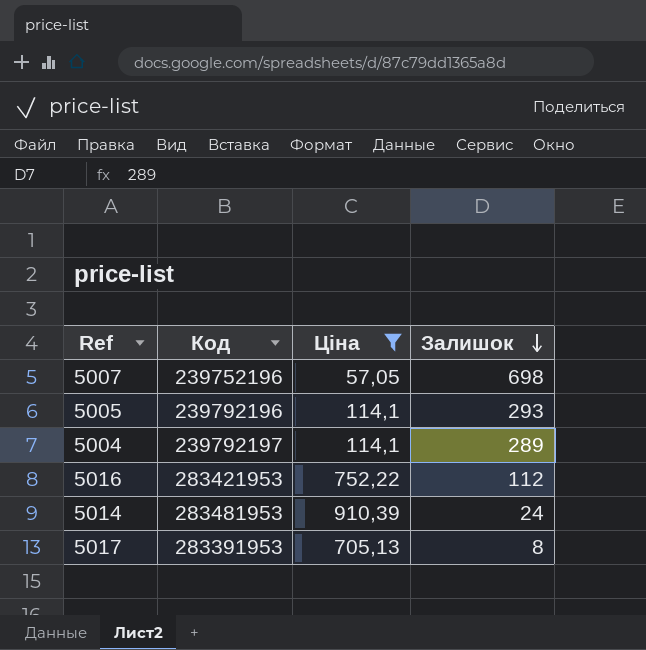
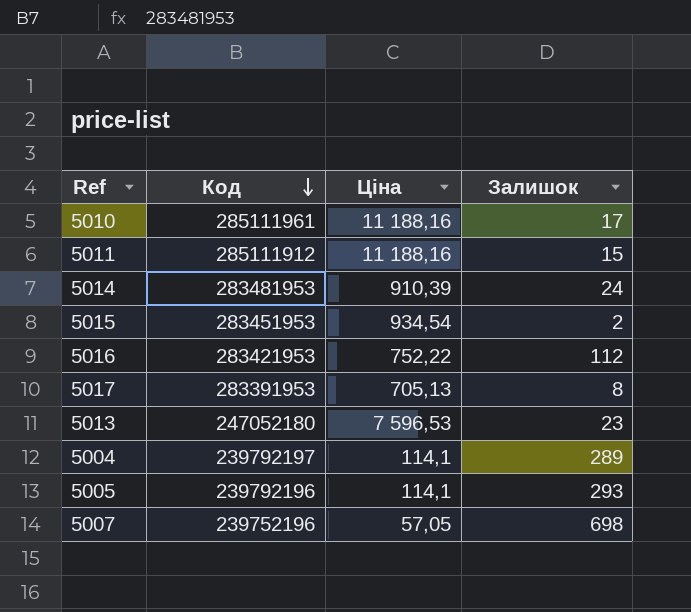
filter: Ціна <= 910,39 -> none
row order: Залишок descending -> Код descending

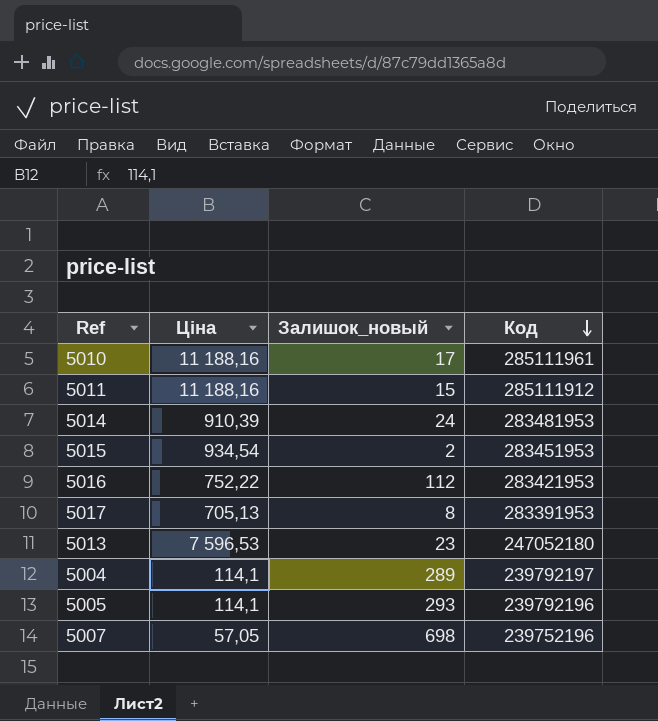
column name: Залишок -> Залишок_новый
column Код | position: 2 -> 4

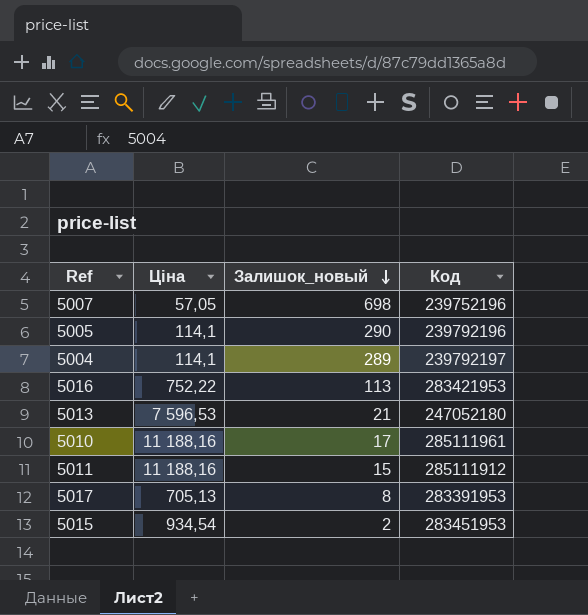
row order: Код descending -> Залишок_новый descending
row 5014: 910,39 | 24 | 283481953 -> none
5005 | Залишок_новый: 293 -> 290
5016 | Залишок_новый: 112 -> 113
5013 | Залишок_новый: 23 -> 21

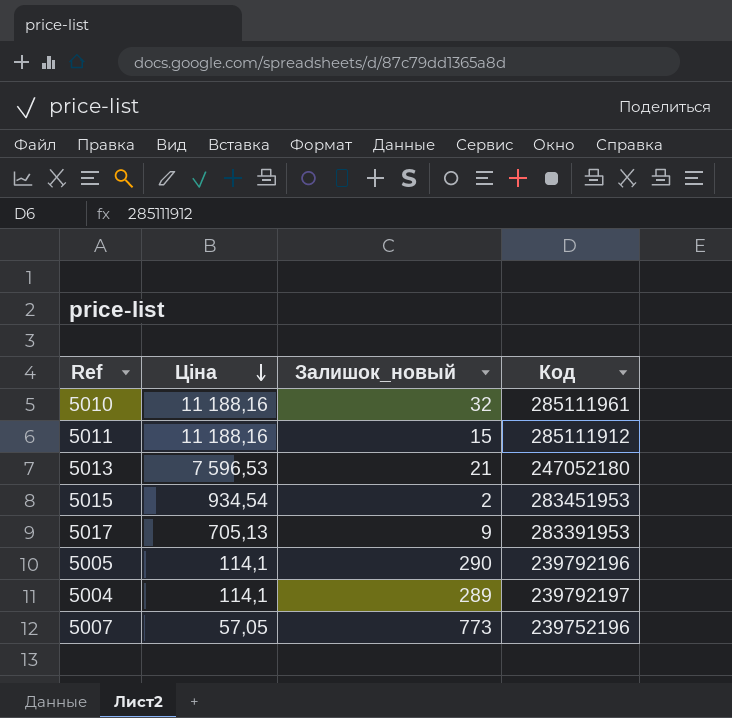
row order: Залишок_новый descending -> Ціна descending
row 5016: 752,22 | 113 | 283421953 -> none
5010 | Залишок_новый: 17 -> 32
5017 | Залишок_новый: 8 -> 9
5007 | Залишок_новый: 698 -> 773

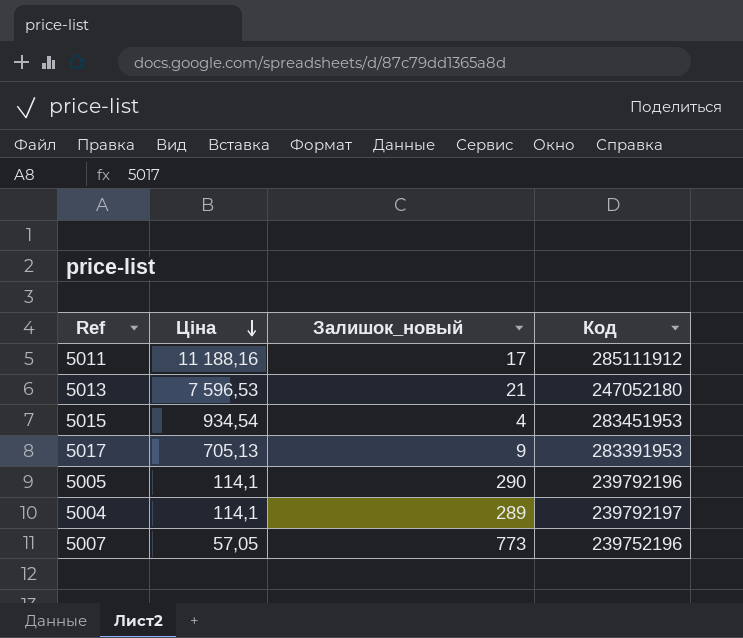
row 5010: 11 188,16 | 32 | 285111961 -> none
5011 | Залишок_новый: 15 -> 17
5015 | Залишок_новый: 2 -> 4

